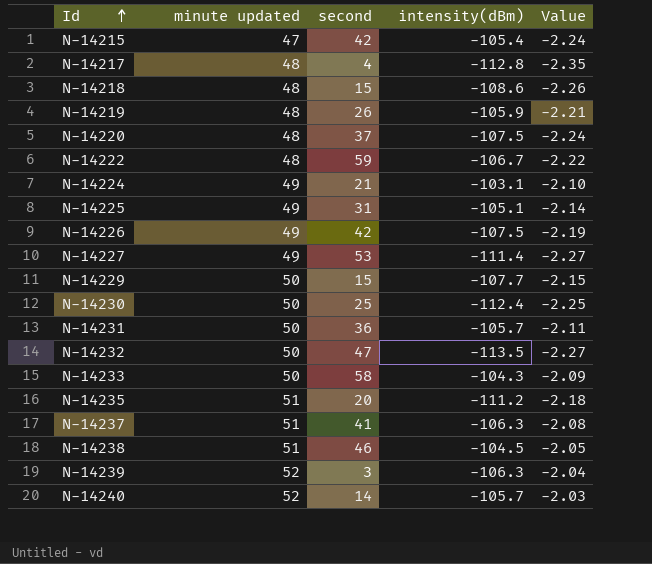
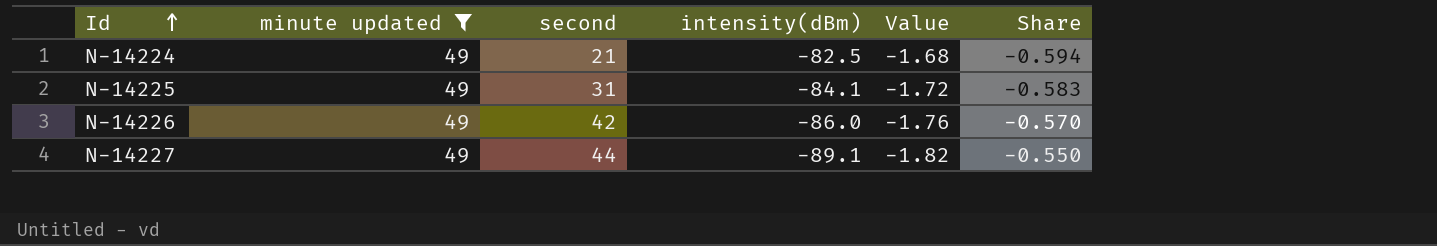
filter: none -> minute updated = 49
column Share | formula: none -> [minute updated] / [intensity(dBm)]
N-14224 | intensity(dBm): -103.1 -> -82.5
N-14224 | Value: -2.10 -> -1.68
N-14225 | intensity(dBm): -105.1 -> -84.1
N-14225 | Value: -2.14 -> -1.72
N-14226 | intensity(dBm): -107.5 -> -86.0
N-14226 | Value: -2.19 -> -1.76
N-14227 | second: 53 -> 44
N-14227 | intensity(dBm): -111.4 -> -89.1
N-14227 | Value: -2.27 -> -1.82

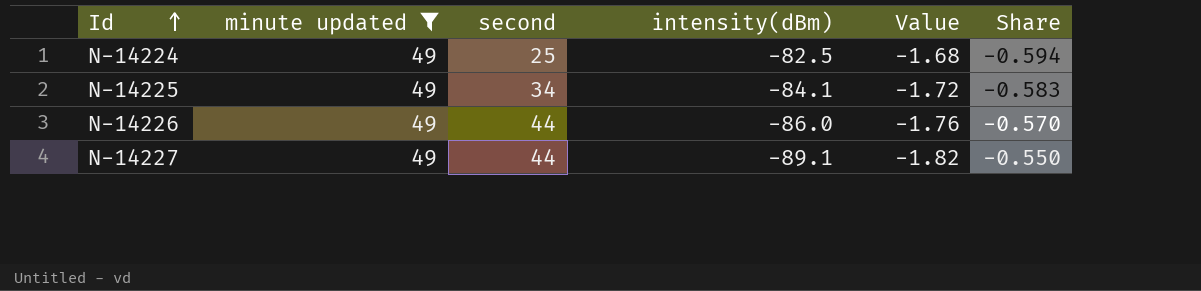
N-14224 | second: 21 -> 25
N-14225 | second: 31 -> 34
N-14226 | second: 42 -> 44

